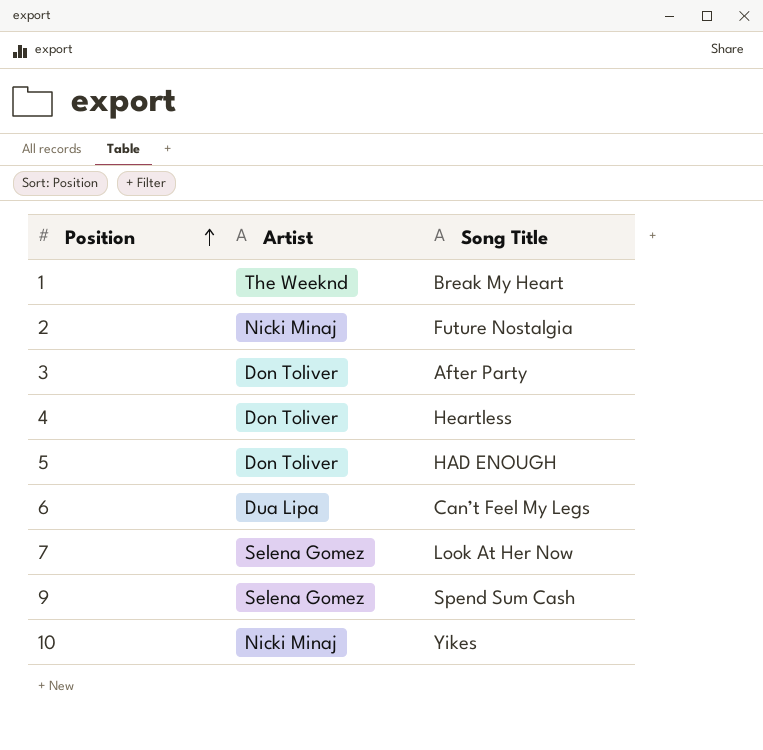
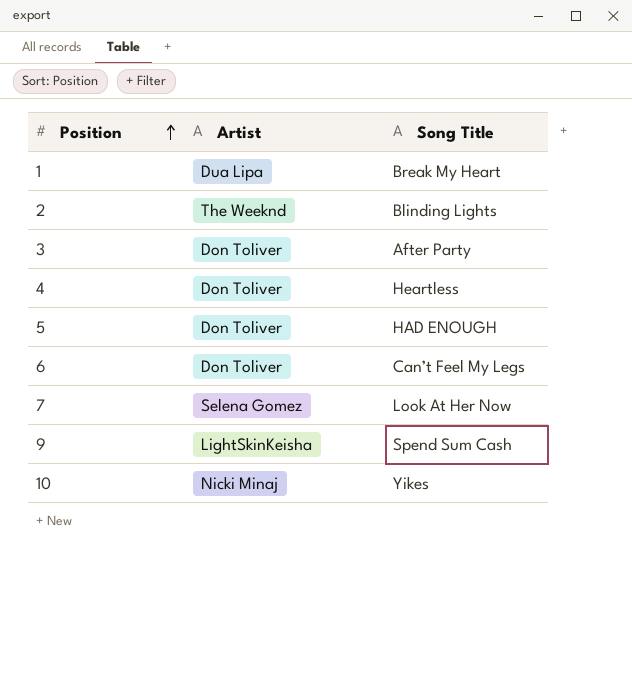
1 | Artist: The Weeknd -> Dua Lipa
2 | Artist: Nicki Minaj -> The Weeknd
2 | Song Title: Future Nostalgia -> Blinding Lights
6 | Artist: Dua Lipa -> Don Toliver
9 | Artist: Selena Gomez -> LightSkinKeisha

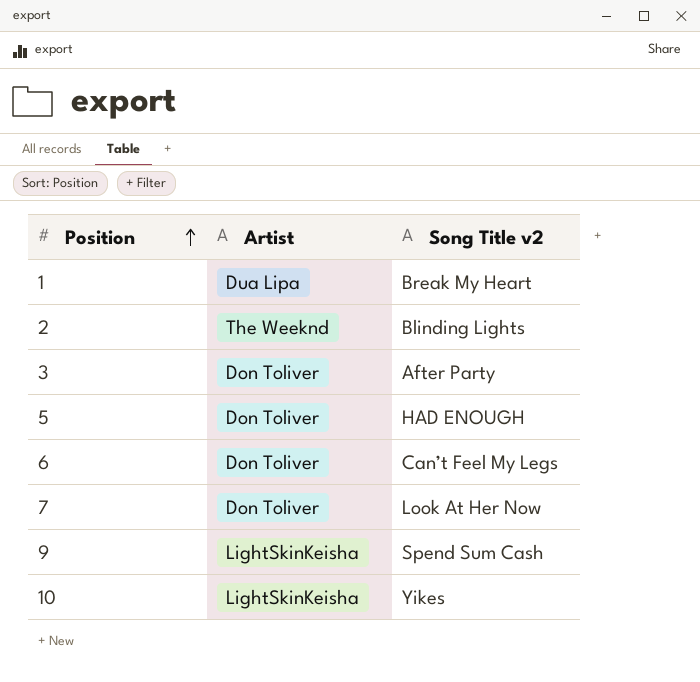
column name: Song Title -> Song Title v2
row 4: Don Toliver | Heartless -> none
7 | Artist: Selena Gomez -> Don Toliver
10 | Artist: Nicki Minaj -> LightSkinKeisha

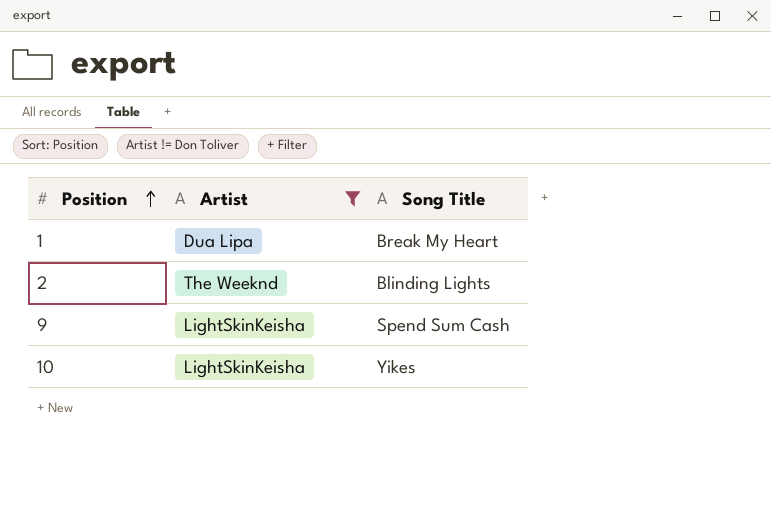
filter: none -> Artist != Don Toliver
column name: Song Title v2 -> Song Title

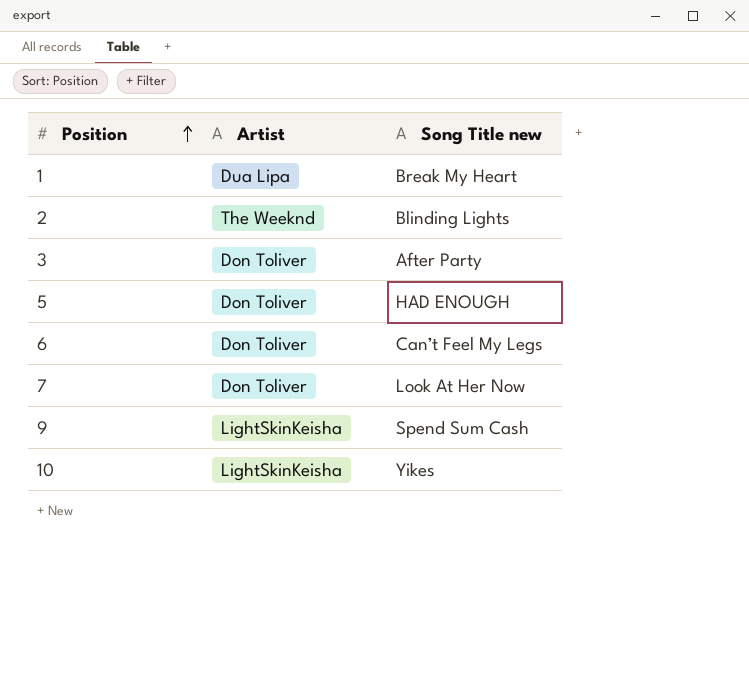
filter: Artist != Don Toliver -> none
column name: Song Title -> Song Title new

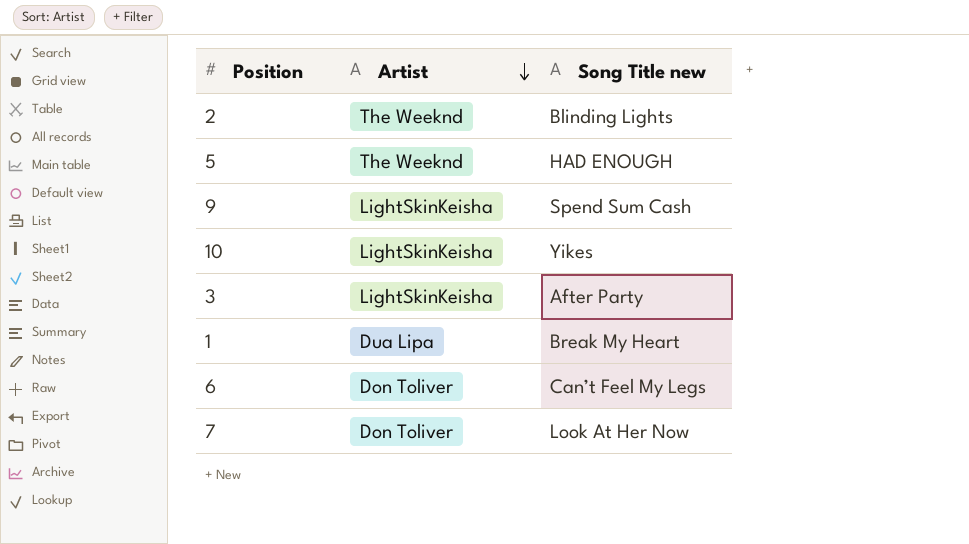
row order: Position ascending -> Artist descending
5 | Artist: Don Toliver -> The Weeknd
3 | Artist: Don Toliver -> LightSkinKeisha

